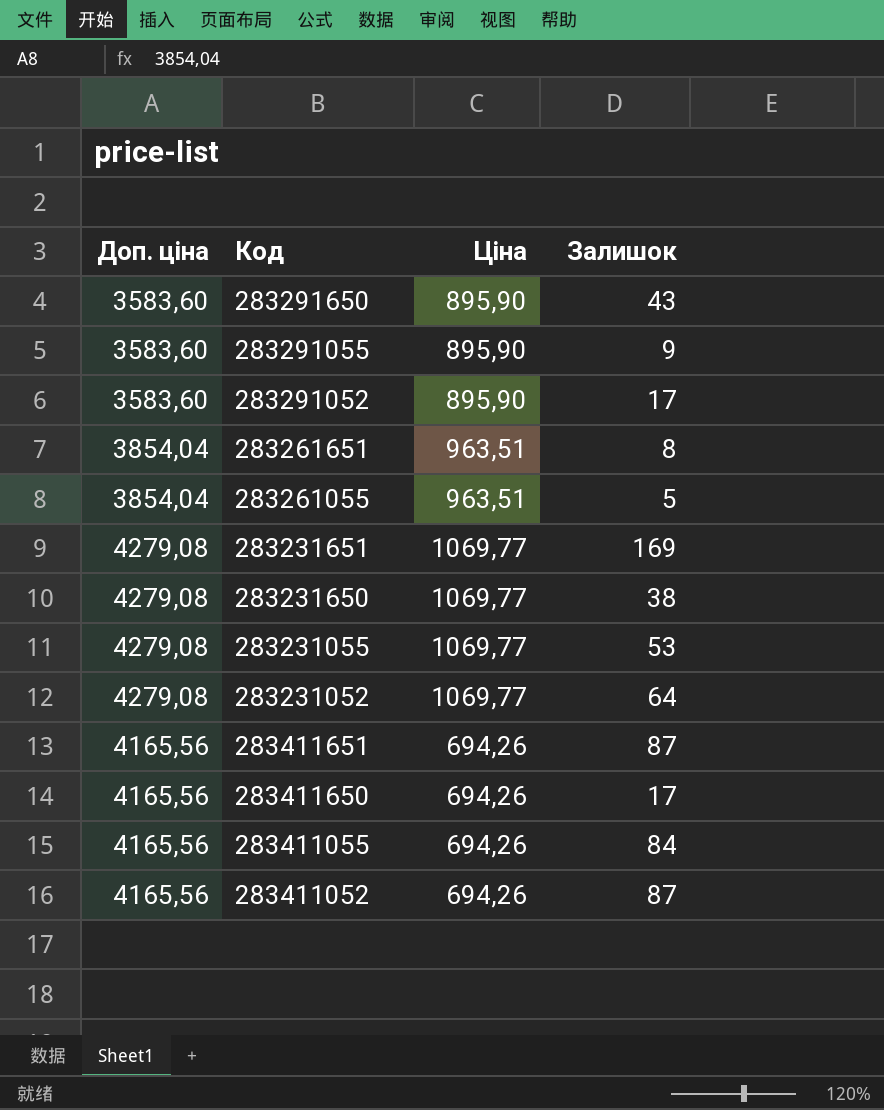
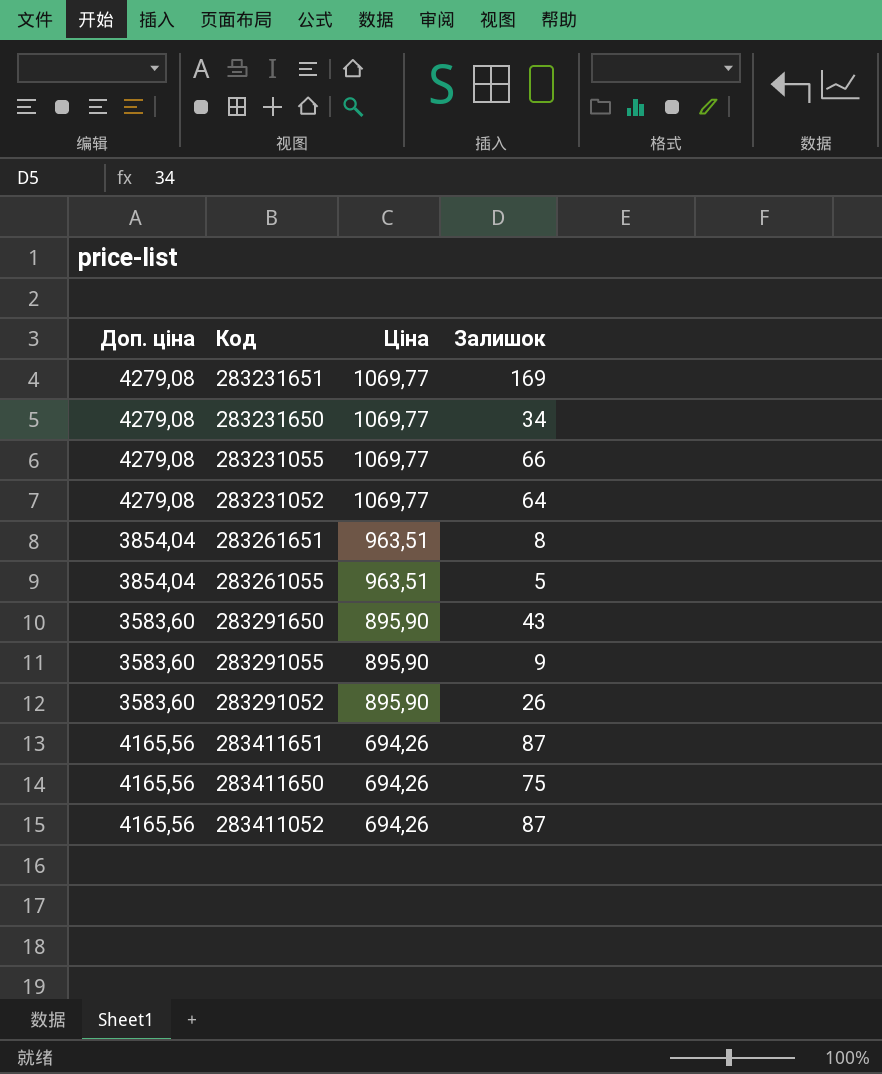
row order: none -> Ціна descending
row 283411055: 4165,56 | 694,26 | 84 -> none
283231650 | Залишок: 38 -> 34
283231055 | Залишок: 53 -> 66
283291052 | Залишок: 17 -> 26
283411650 | Залишок: 17 -> 75

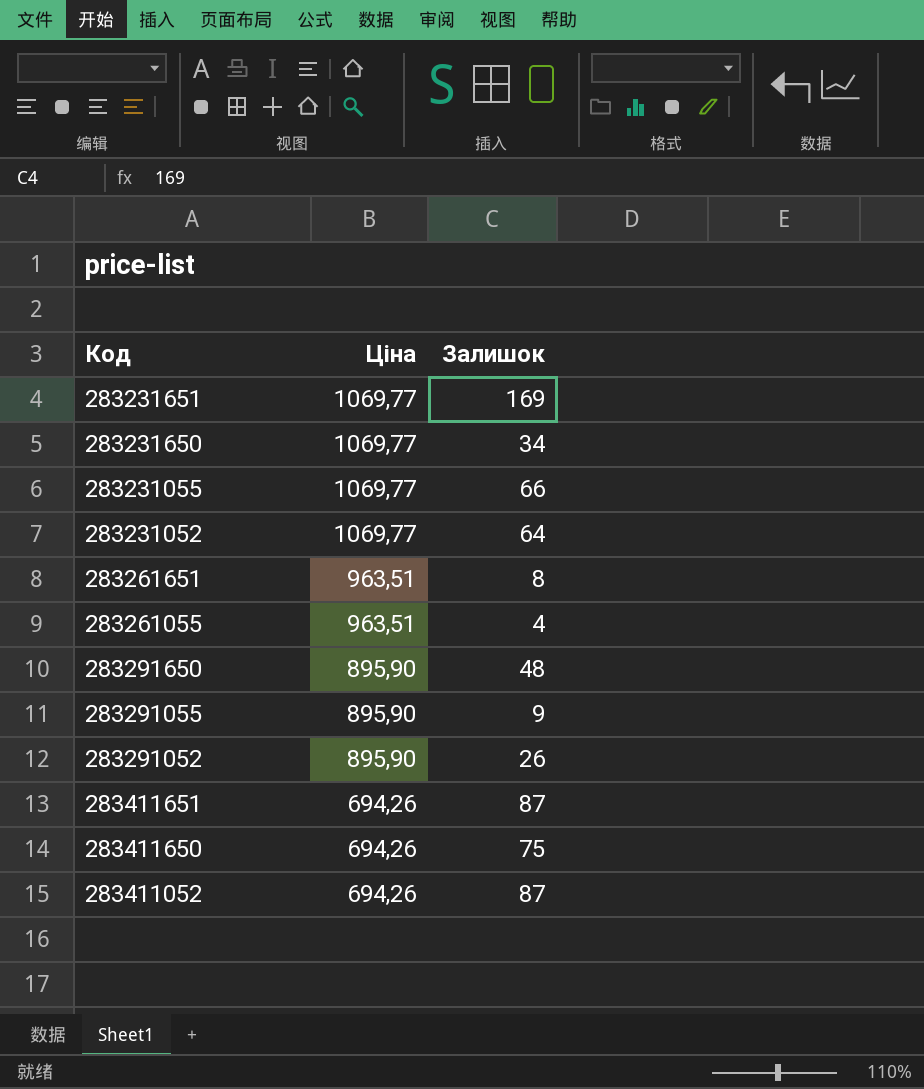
column Доп. ціна | position: 1 -> none
283261055 | Залишок: 5 -> 4
283291650 | Залишок: 43 -> 48

